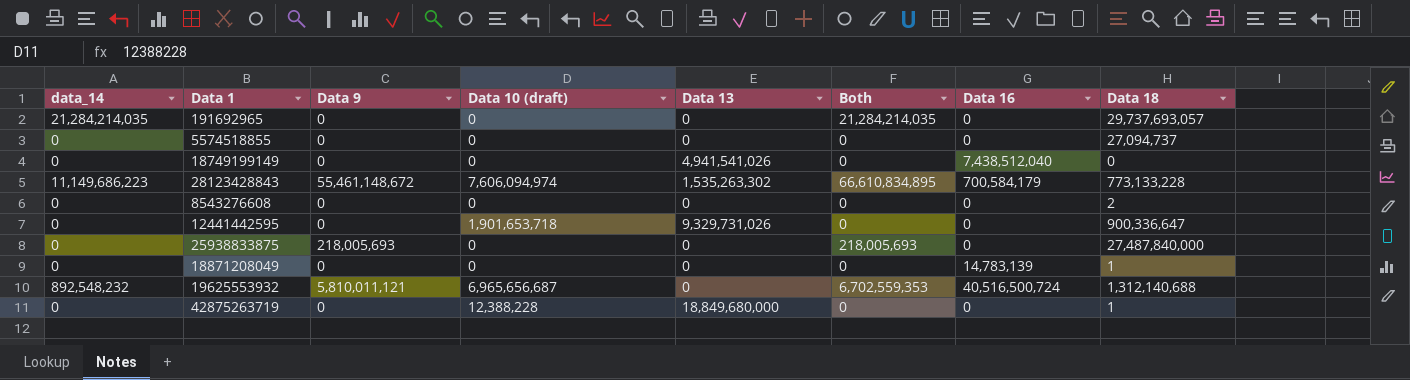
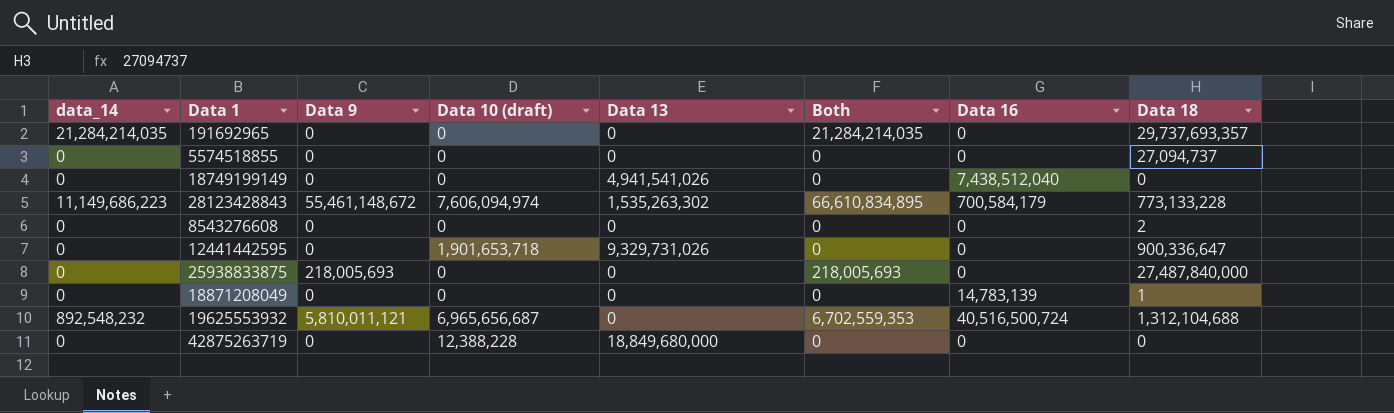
191692965 | Data 18: 29,737,693,057 -> 29,737,693,357
19625553932 | Data 18: 1,312,140,688 -> 1,312,104,688
42875263719 | Data 18: 1 -> 0

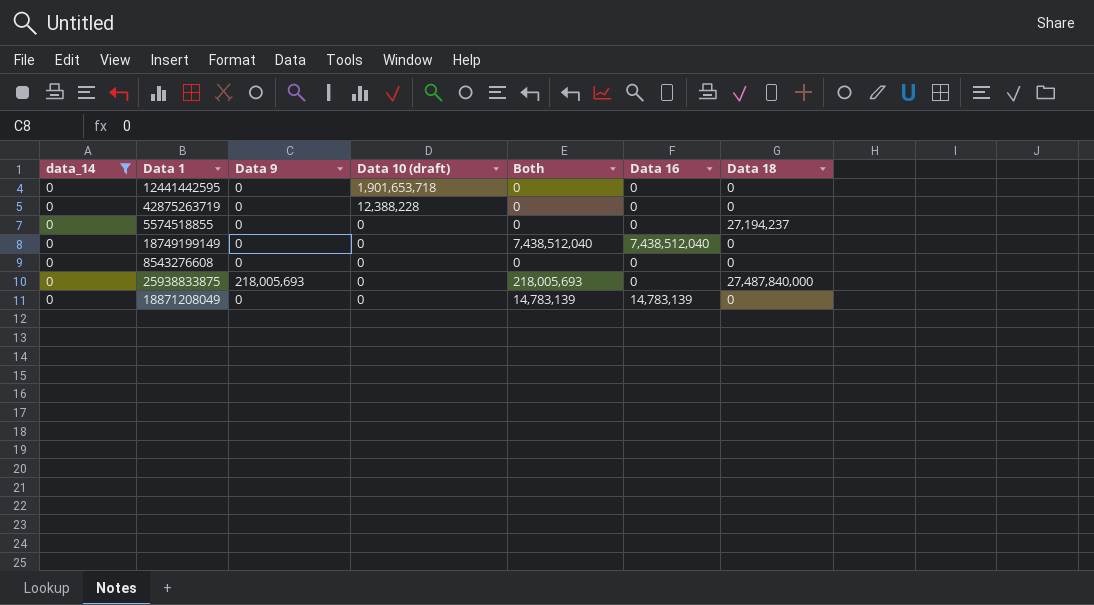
filter: none -> data_14 = 0
row order: none -> Data 10 (draft) descending
column Data 13 | position: 5 -> none
column Both | formula: [data_14] + [Data 9] -> [Data 9] + [Data 16]
12441442595 | Data 18: 900,336,647 -> 0
5574518855 | Data 18: 27,094,737 -> 27,194,237
8543276608 | Data 18: 2 -> 0
18871208049 | Data 18: 1 -> 0

